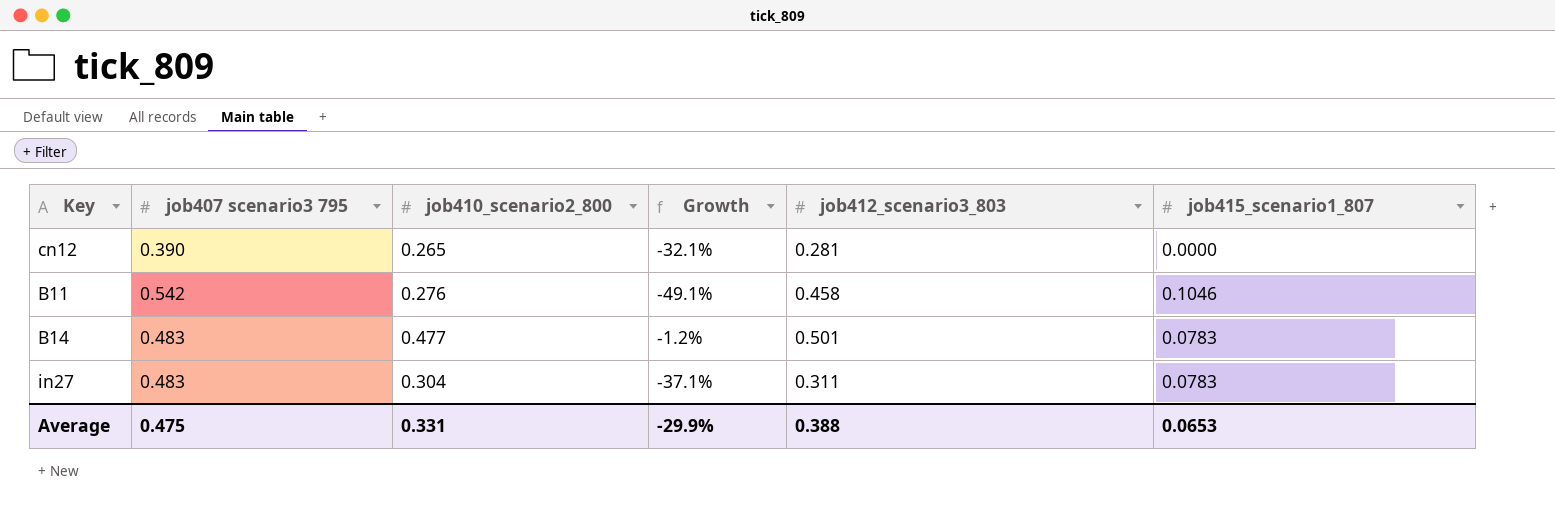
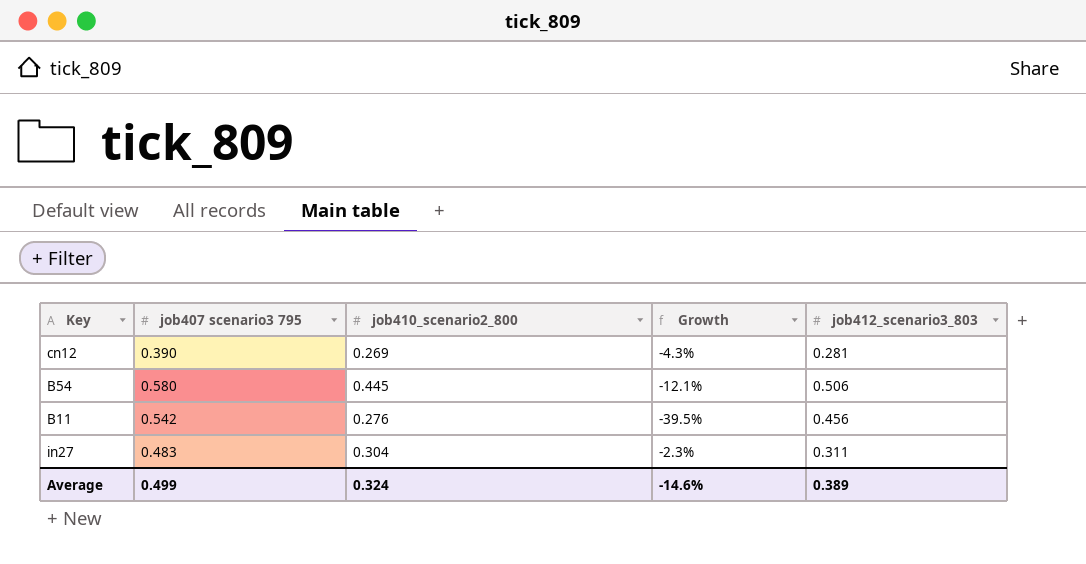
column job415_scenario1_807 | position: 6 -> none
column Growth | formula: ([job410_scenario2_800] - [job407 scenario3 795]) / [job407 scenario3 795] -> ([job410_scenario2_800] - [job412_scenario3_803]) / [job412_scenario3_803]
row B14: 0.483 | 0.477 | -1.2% | 0.501 | 0.0783 -> none
cn12 | job410_scenario2_800: 0.265 -> 0.269
row B54: none -> 0.580 | 0.445 | -12.1% | 0.506
B11 | job412_scenario3_803: 0.458 -> 0.456
Average | job407 scenario3 795: 0.475 -> 0.499
Average | job410_scenario2_800: 0.331 -> 0.324
Average | Growth: -29.9% -> -14.6%
Average | job412_scenario3_803: 0.388 -> 0.389

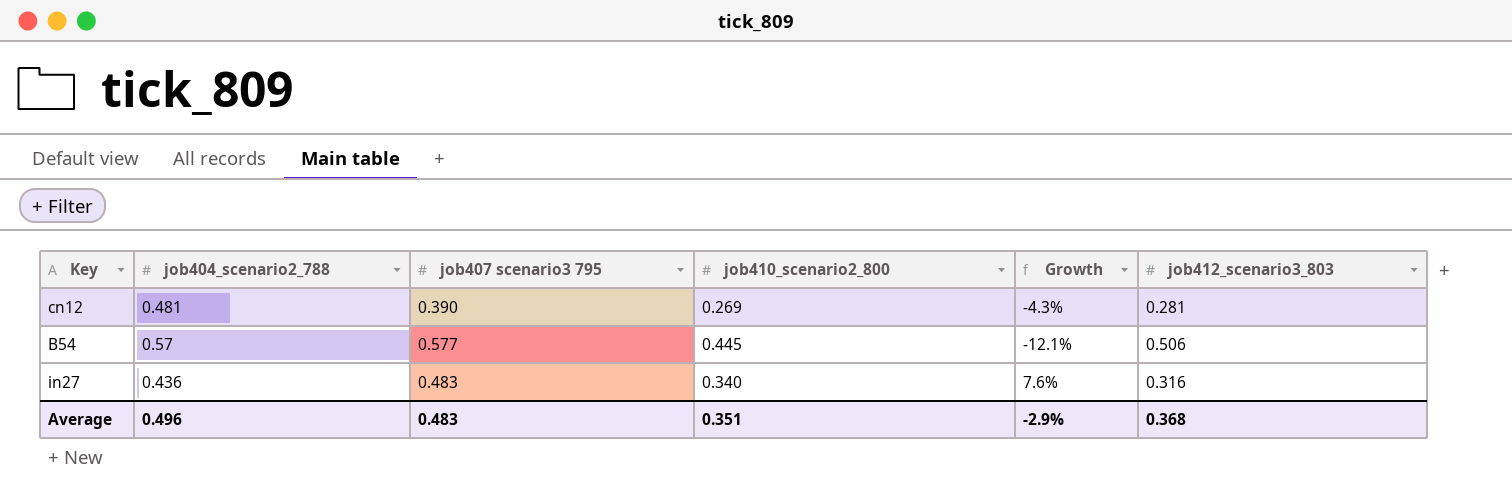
column job404_scenario2_788 | position: none -> 2
row B11: 0.542 | 0.276 | -39.5% | 0.456 -> none
B54 | job407 scenario3 795: 0.580 -> 0.577
in27 | job410_scenario2_800: 0.304 -> 0.340
in27 | Growth: -2.3% -> 7.6%
in27 | job412_scenario3_803: 0.311 -> 0.316
Average | job407 scenario3 795: 0.499 -> 0.483
Average | job410_scenario2_800: 0.324 -> 0.351
Average | Growth: -14.6% -> -2.9%
Average | job412_scenario3_803: 0.389 -> 0.368

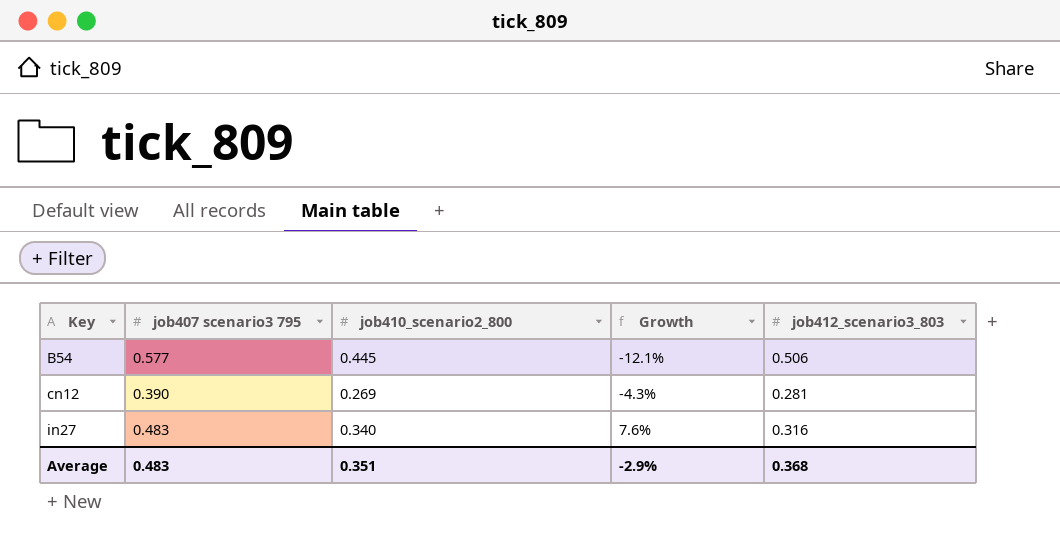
row order: none -> Key ascending
column job404_scenario2_788 | position: 2 -> none

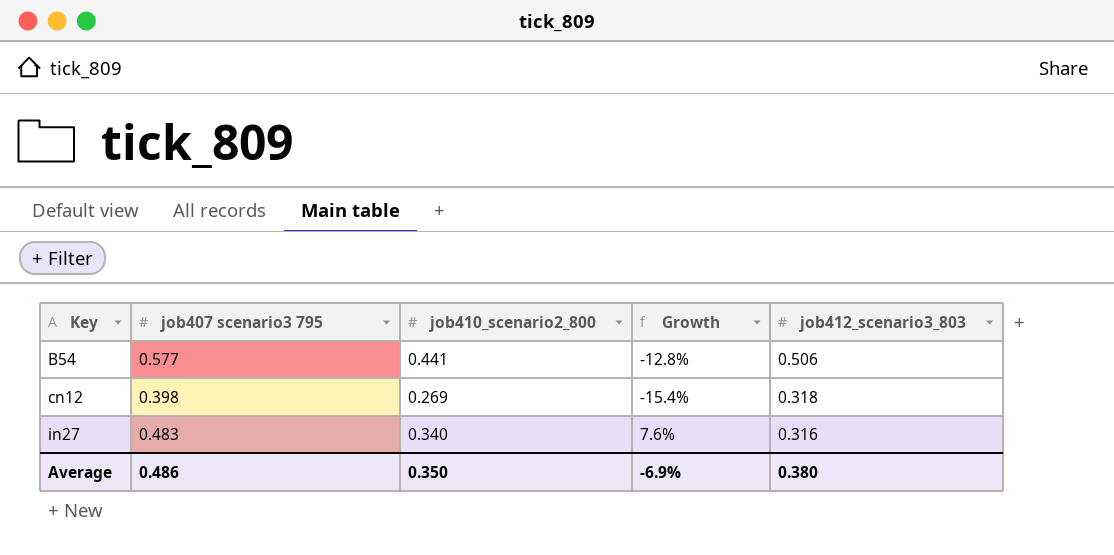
B54 | job410_scenario2_800: 0.445 -> 0.441
B54 | Growth: -12.1% -> -12.8%
cn12 | job407 scenario3 795: 0.390 -> 0.398
cn12 | Growth: -4.3% -> -15.4%
cn12 | job412_scenario3_803: 0.281 -> 0.318
Average | job407 scenario3 795: 0.483 -> 0.486
Average | job410_scenario2_800: 0.351 -> 0.350
Average | Growth: -2.9% -> -6.9%
Average | job412_scenario3_803: 0.368 -> 0.380

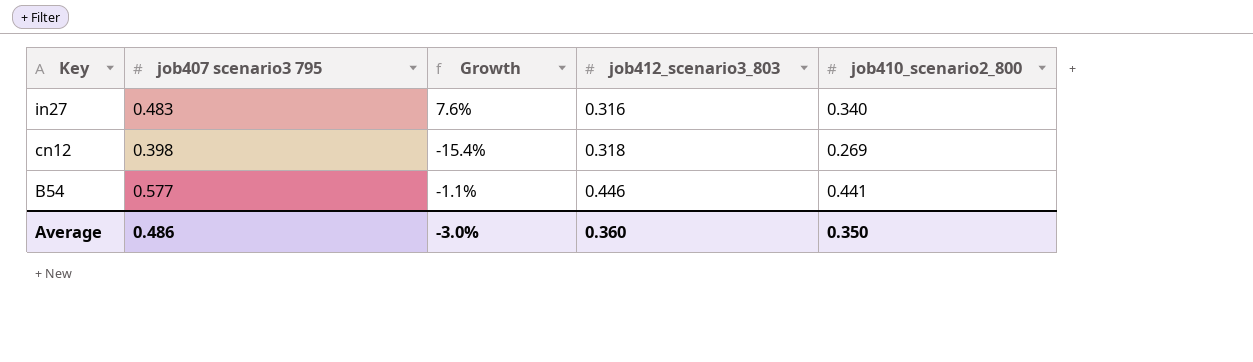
row order: Key ascending -> Key descending
column job410_scenario2_800 | position: 3 -> 5
B54 | Growth: -12.8% -> -1.1%
B54 | job412_scenario3_803: 0.506 -> 0.446
Average | Growth: -6.9% -> -3.0%
Average | job412_scenario3_803: 0.380 -> 0.360

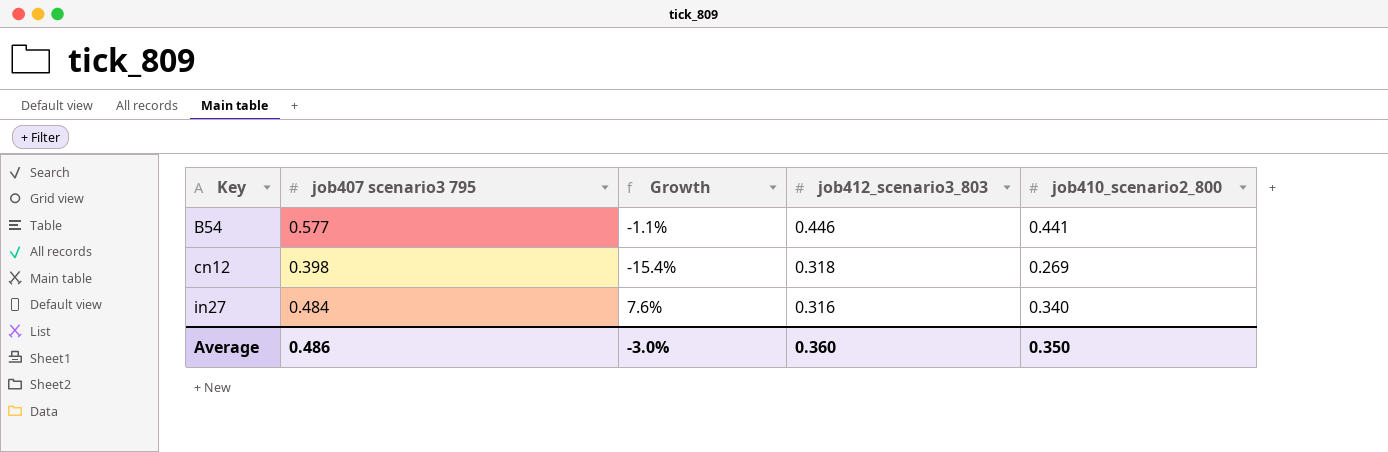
row order: Key descending -> Key ascending
in27 | job407 scenario3 795: 0.483 -> 0.484

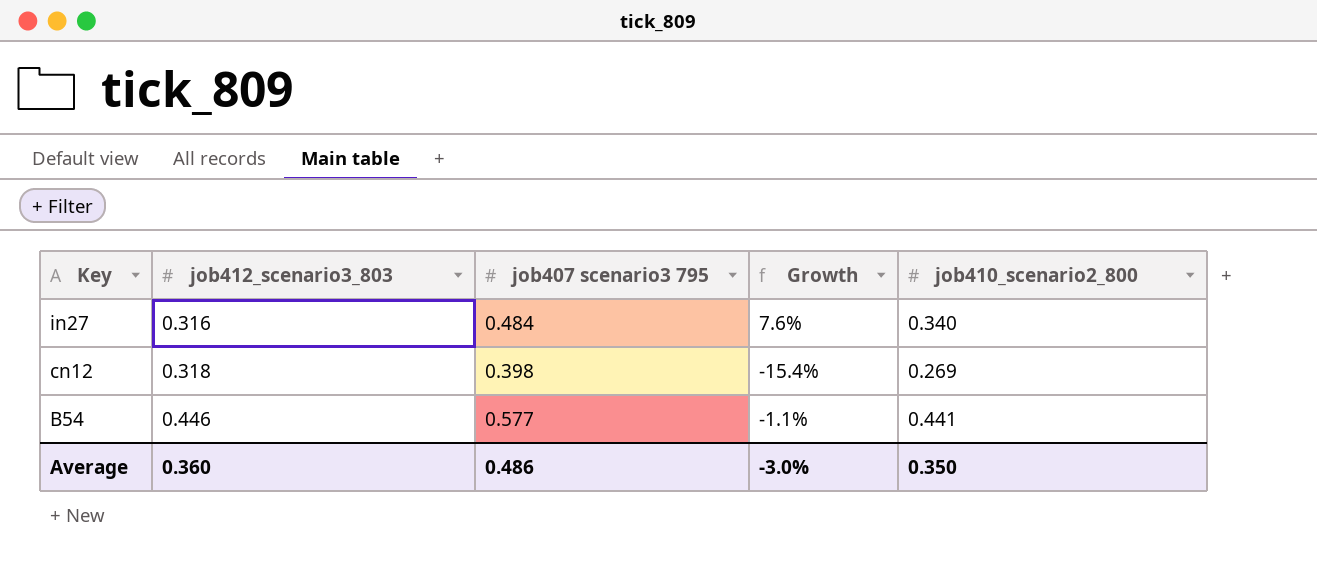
row order: Key ascending -> Key descending
column job412_scenario3_803 | position: 4 -> 2

